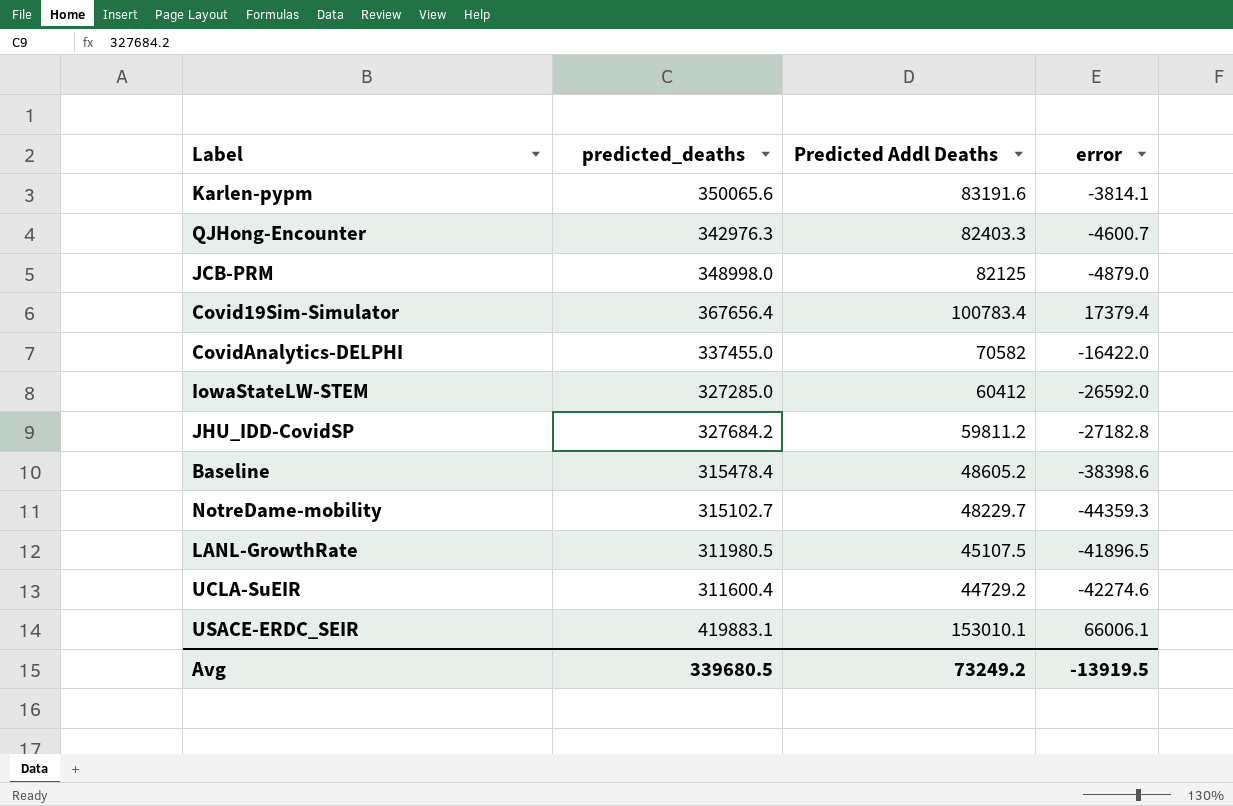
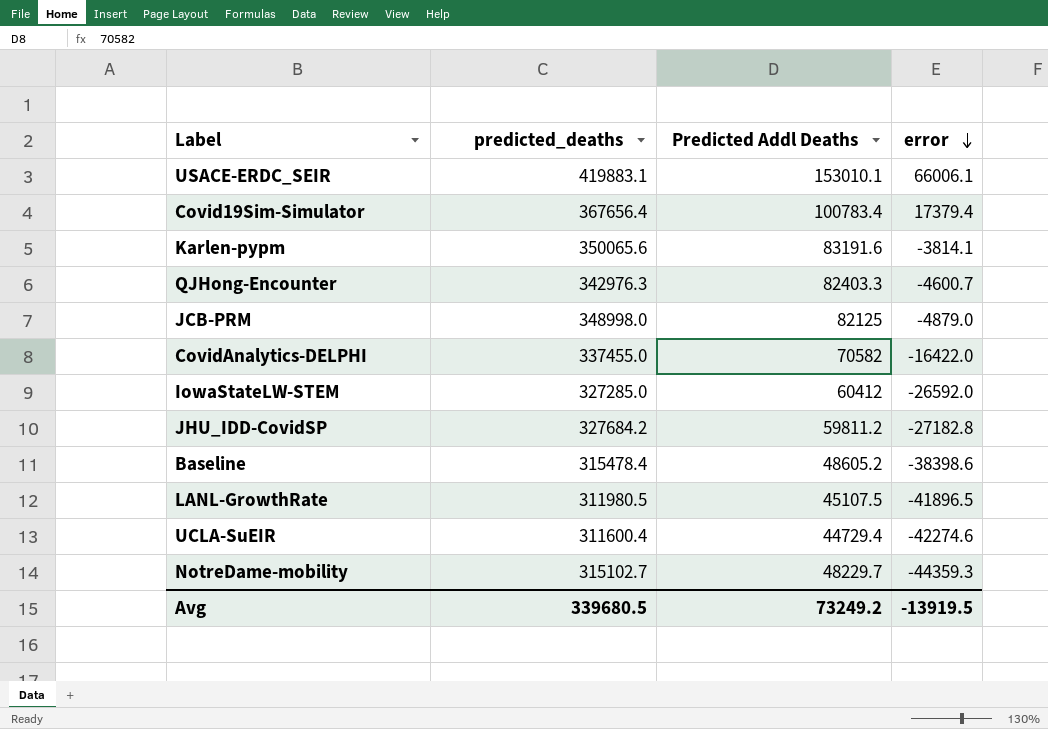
row order: none -> error descending
UCLA-SuEIR | Predicted Addl Deaths: 44729.2 -> 44729.4

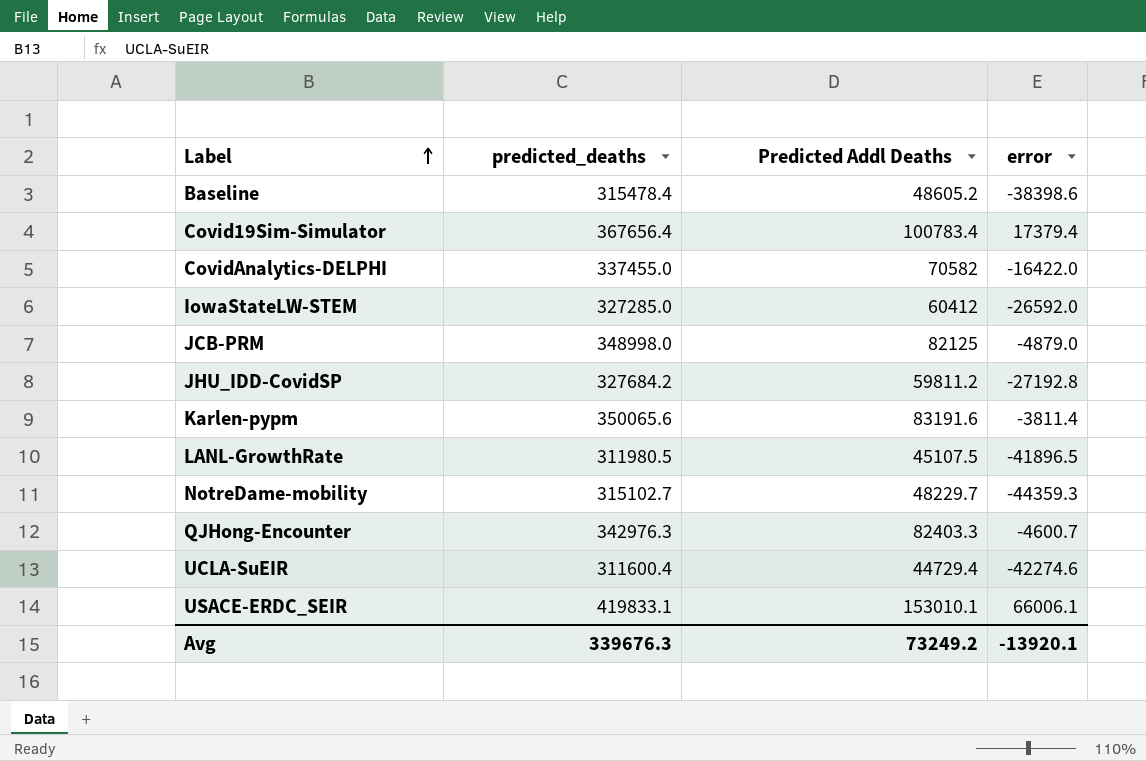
row order: error descending -> Label ascending
JHU_IDD-CovidSP | error: -27182.8 -> -27192.8
Karlen-pypm | error: -3814.1 -> -3811.4
USACE-ERDC_SEIR | predicted_deaths: 419883.1 -> 419833.1
Avg | predicted_deaths: 339680.5 -> 339676.3
Avg | error: -13919.5 -> -13920.1

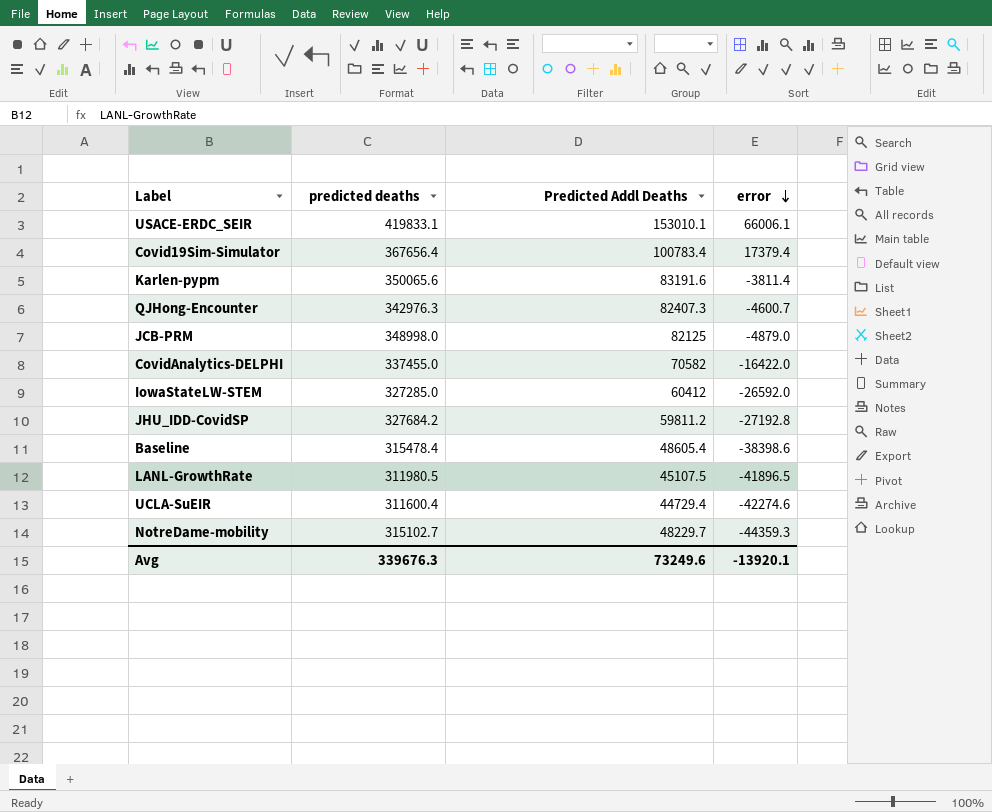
row order: Label ascending -> error descending
column name: predicted_deaths -> predicted deaths
QJHong-Encounter | Predicted Addl Deaths: 82403.3 -> 82407.3
Baseline | Predicted Addl Deaths: 48605.2 -> 48605.4
Avg | Predicted Addl Deaths: 73249.2 -> 73249.6

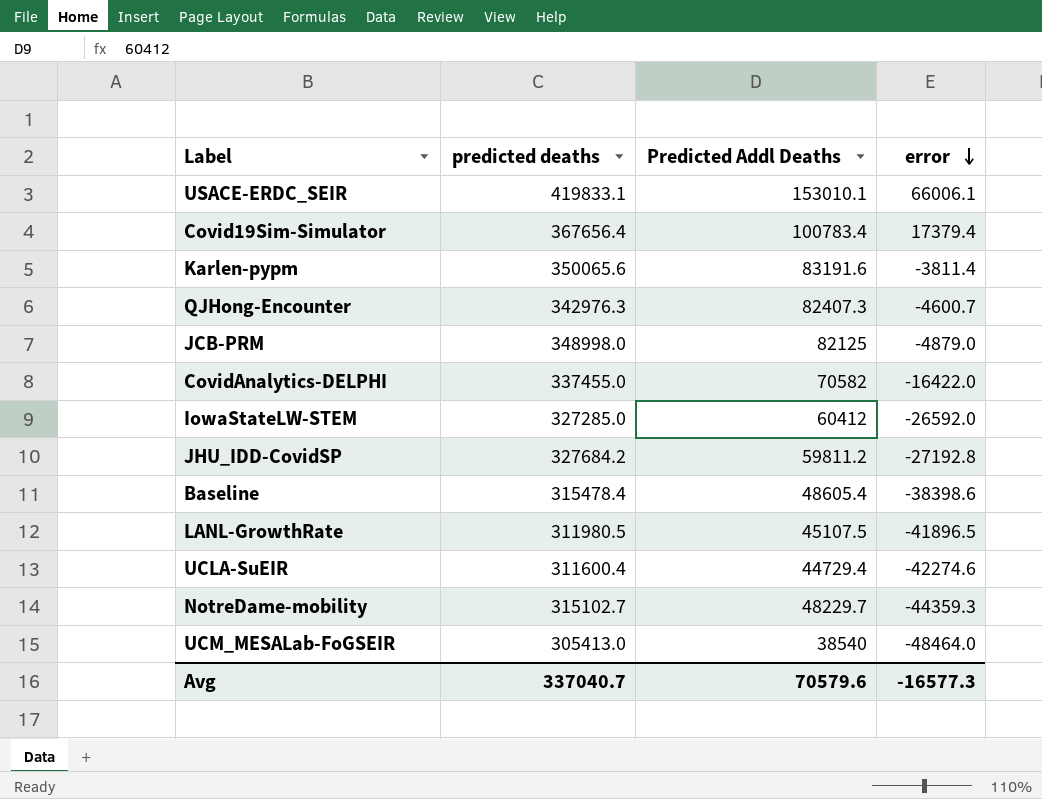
row UCM_MESALab-FoGSEIR: none -> 305413.0 | 38540 | -48464.0
Avg | predicted deaths: 339676.3 -> 337040.7
Avg | Predicted Addl Deaths: 73249.6 -> 70579.6
Avg | error: -13920.1 -> -16577.3

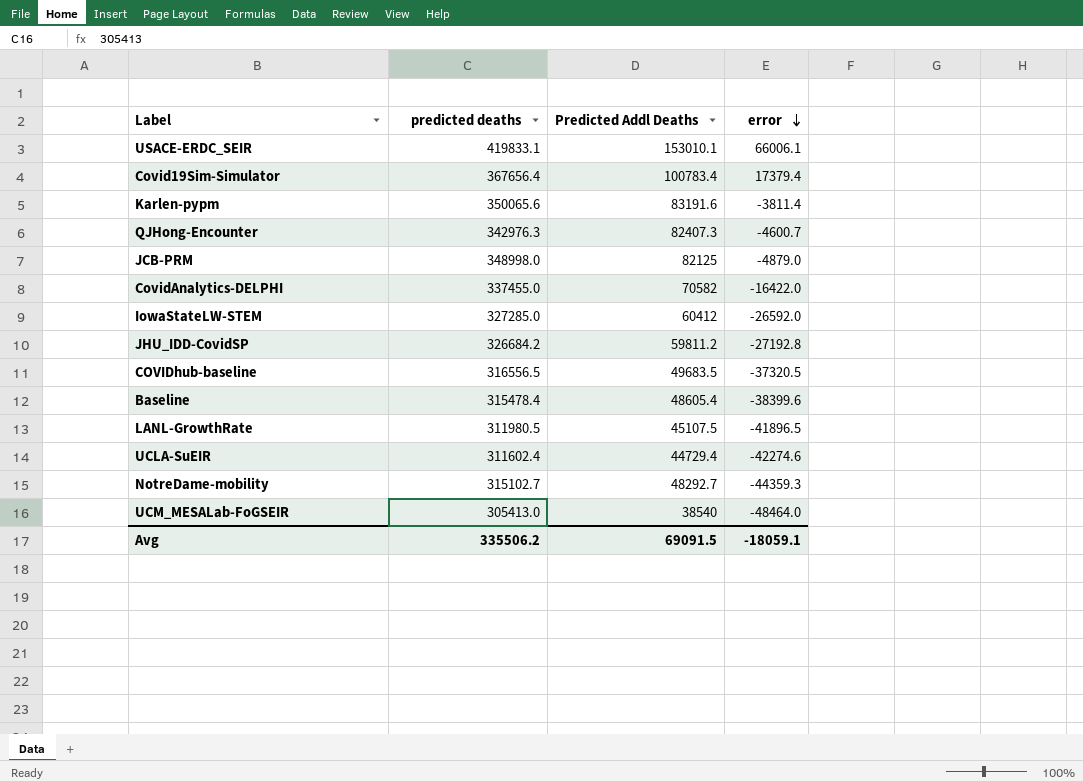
JHU_IDD-CovidSP | predicted deaths: 327684.2 -> 326684.2
row COVIDhub-baseline: none -> 316556.5 | 49683.5 | -37320.5
Baseline | error: -38398.6 -> -38399.6
UCLA-SuEIR | predicted deaths: 311600.4 -> 311602.4
NotreDame-mobility | Predicted Addl Deaths: 48229.7 -> 48292.7
Avg | predicted deaths: 337040.7 -> 335506.2
Avg | Predicted Addl Deaths: 70579.6 -> 69091.5
Avg | error: -16577.3 -> -18059.1

